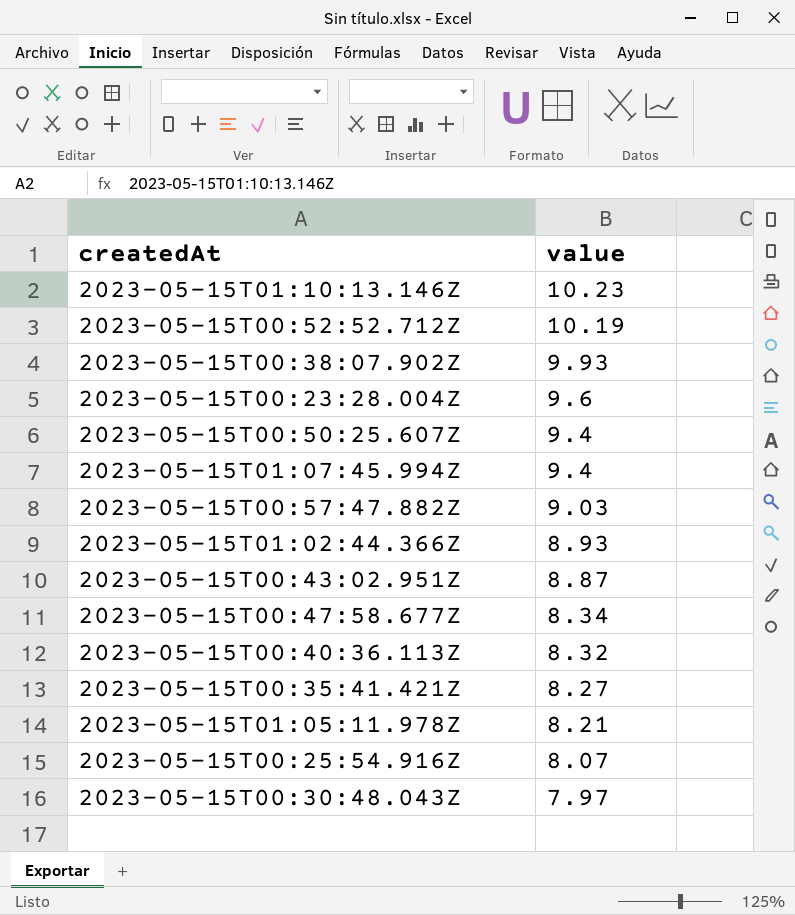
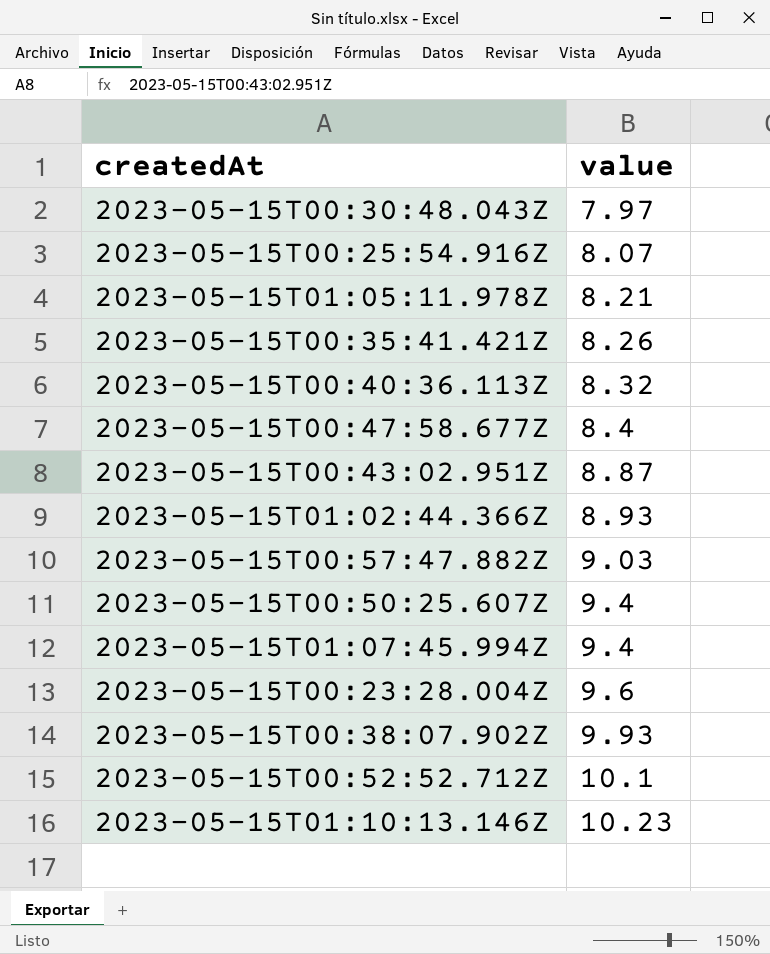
row order: value descending -> value ascending
2023-05-15T00:35:41.421Z | value: 8.27 -> 8.26
2023-05-15T00:47:58.677Z | value: 8.34 -> 8.4
2023-05-15T00:52:52.712Z | value: 10.19 -> 10.1

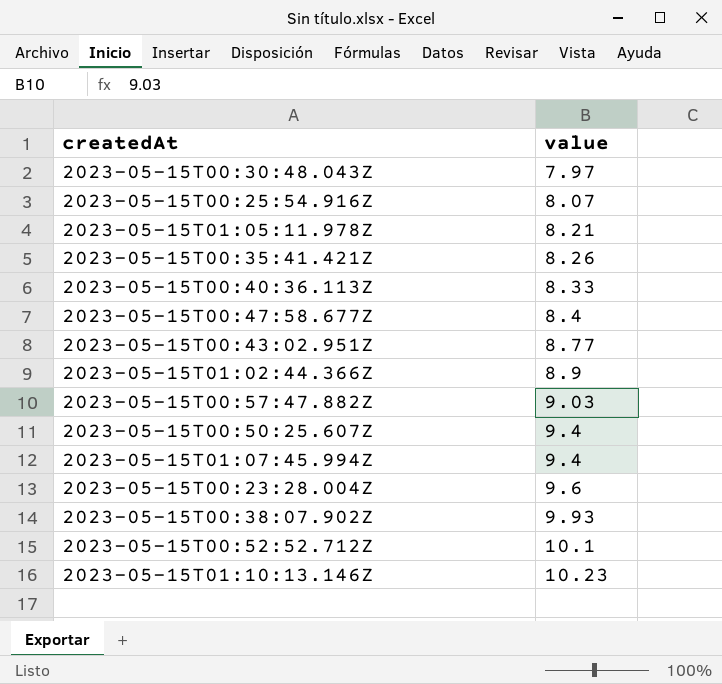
2023-05-15T00:40:36.113Z | value: 8.32 -> 8.33
2023-05-15T00:43:02.951Z | value: 8.87 -> 8.77
2023-05-15T01:02:44.366Z | value: 8.93 -> 8.9

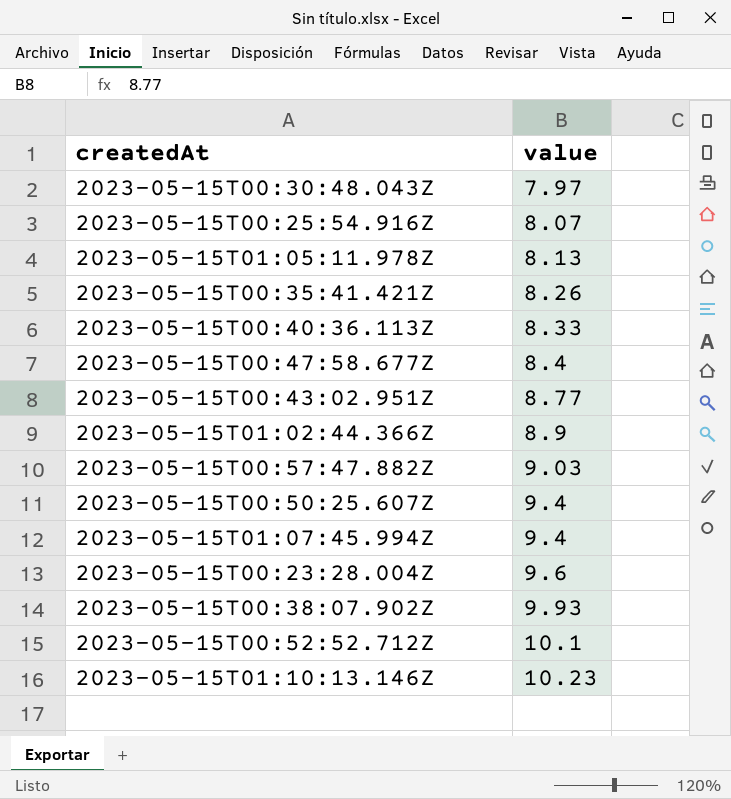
2023-05-15T01:05:11.978Z | value: 8.21 -> 8.13

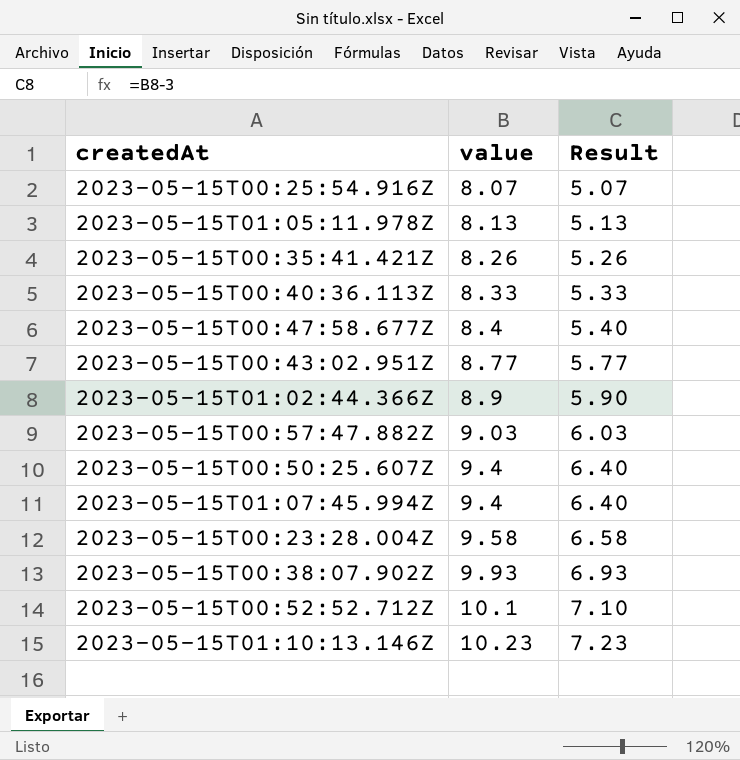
column Result | formula: none -> [value] - 3
row 2023-05-15T00:30:48.043Z: 7.97 -> none
2023-05-15T00:23:28.004Z | value: 9.6 -> 9.58

